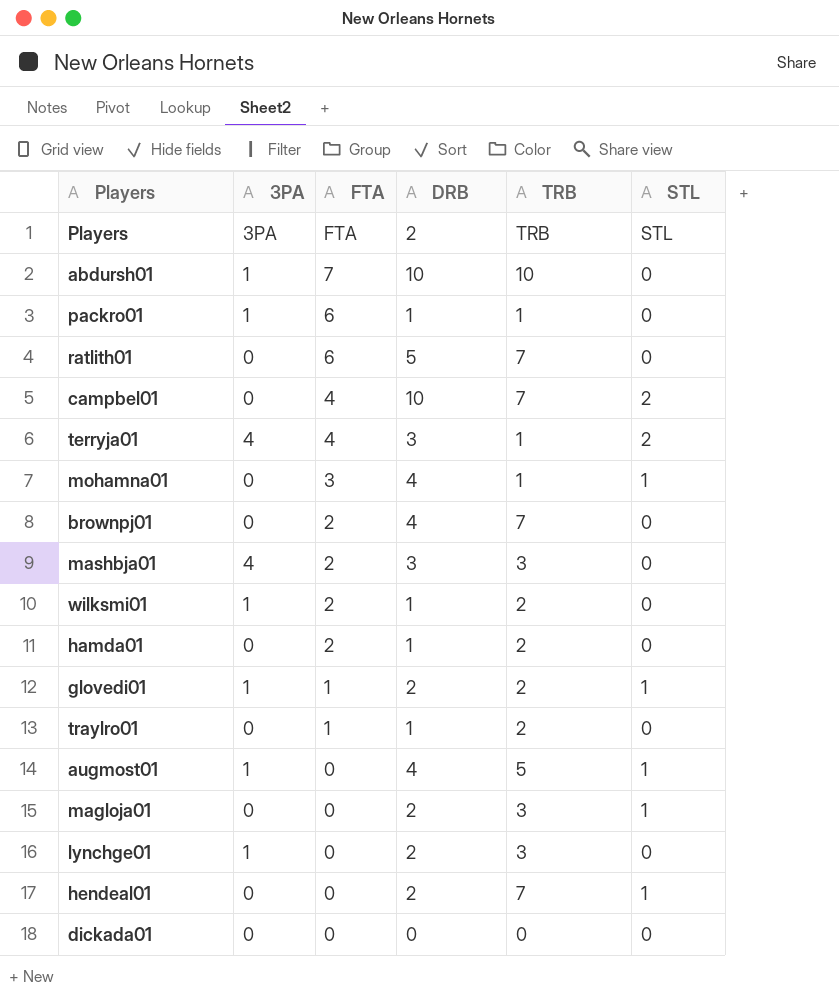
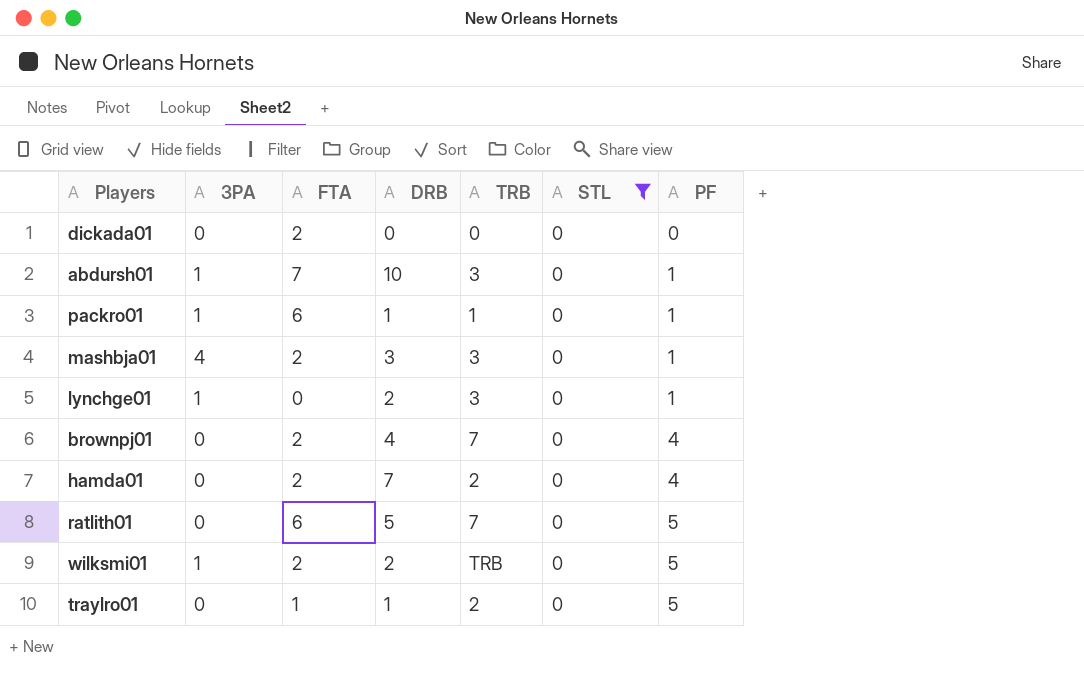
filter: none -> STL = 0
row order: FTA descending -> PF ascending
column PF | position: none -> 7
dickada01 | FTA: 0 -> 2
abdursh01 | TRB: 10 -> 3
hamda01 | DRB: 1 -> 7
wilksmi01 | DRB: 1 -> 2
wilksmi01 | TRB: 2 -> TRB

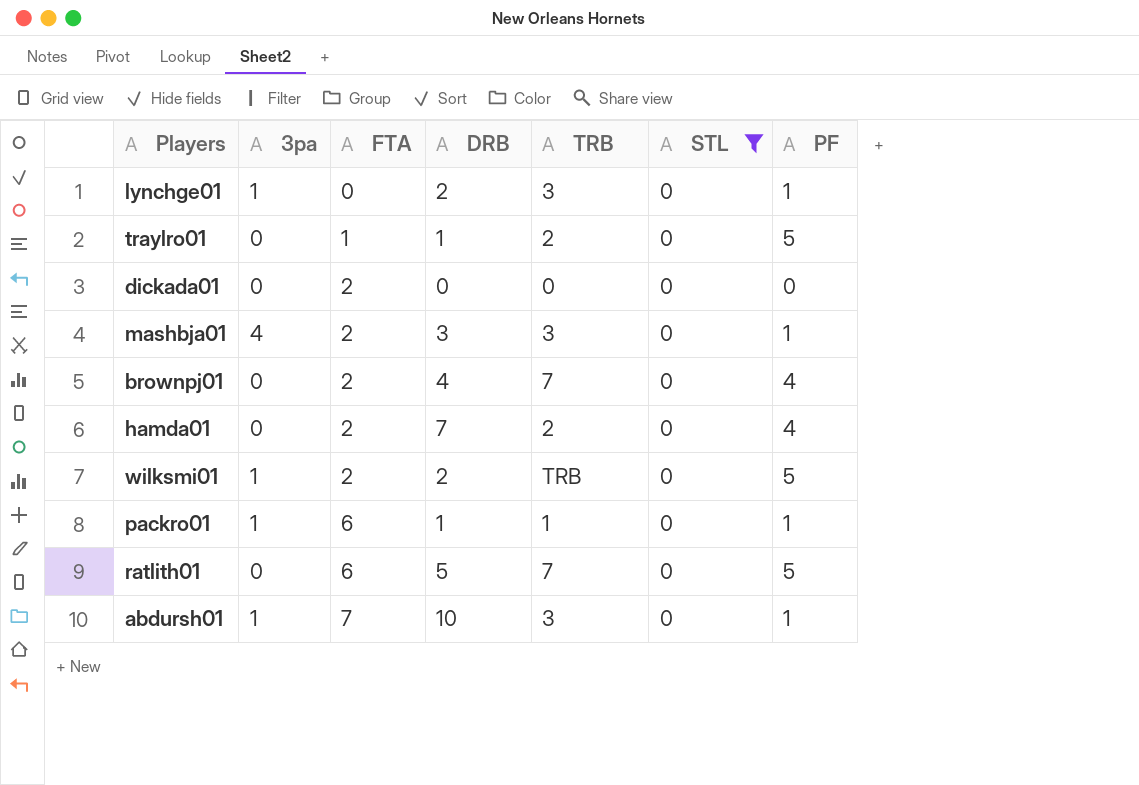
row order: PF ascending -> FTA ascending
column name: 3PA -> 3pa

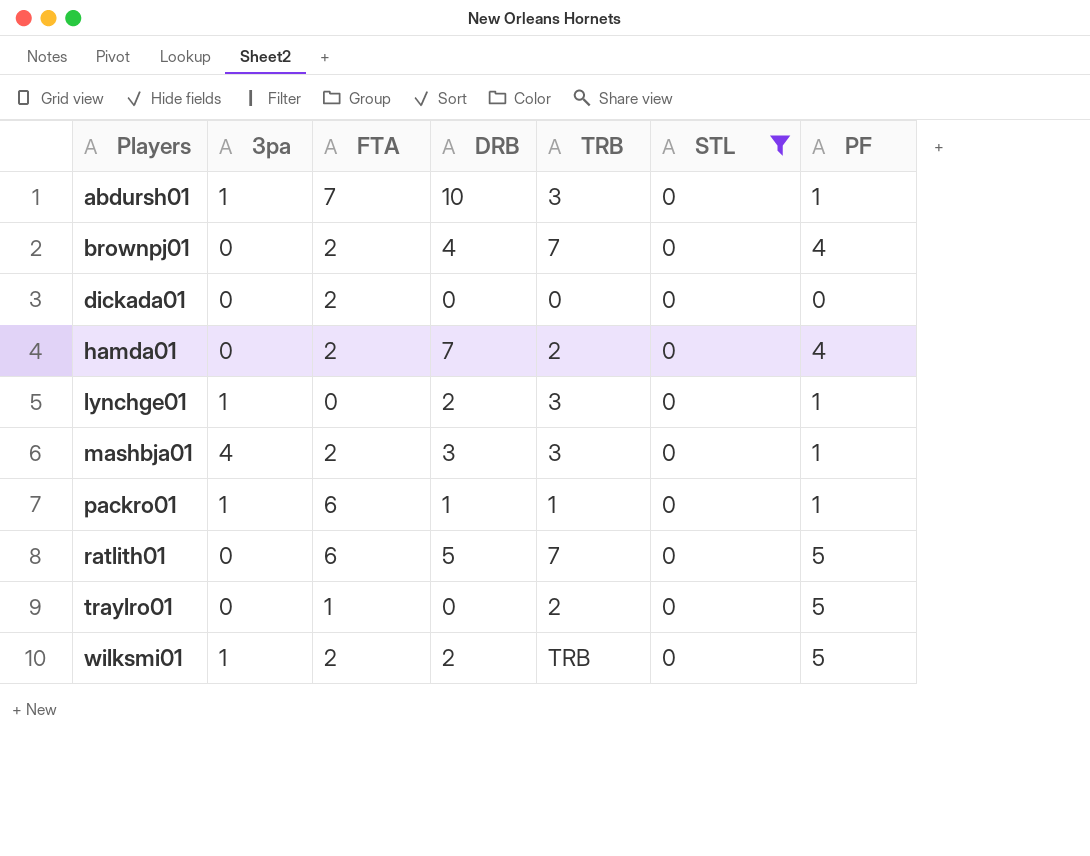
row order: FTA ascending -> Players ascending
traylro01 | DRB: 1 -> 0

